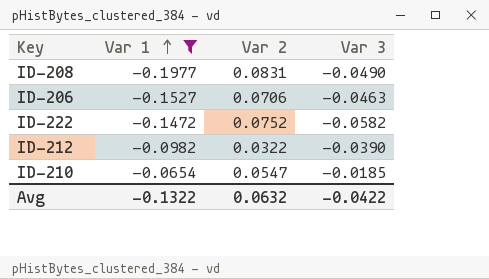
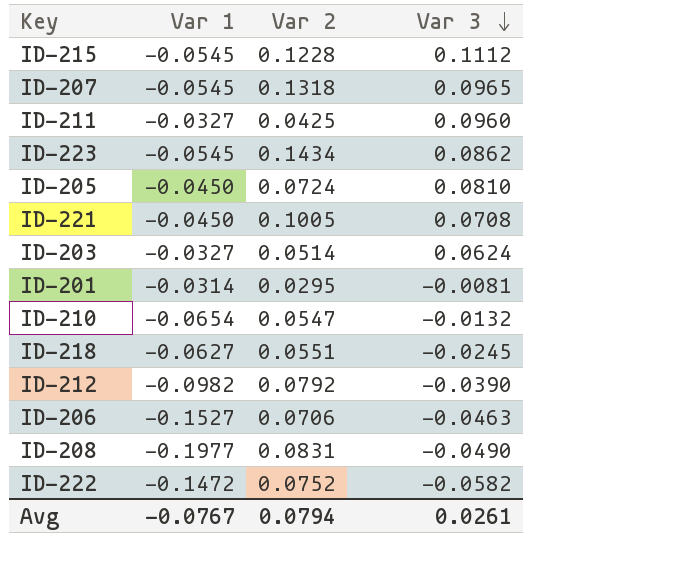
filter: Var 1 <= -0.0654 -> none
row order: Var 1 ascending -> Var 3 descending
ID-210 | Var 3: -0.0185 -> -0.0132
ID-212 | Var 2: 0.0322 -> 0.0792
Avg | Var 1: -0.1322 -> -0.0767
Avg | Var 2: 0.0632 -> 0.0794
Avg | Var 3: -0.0422 -> 0.0261

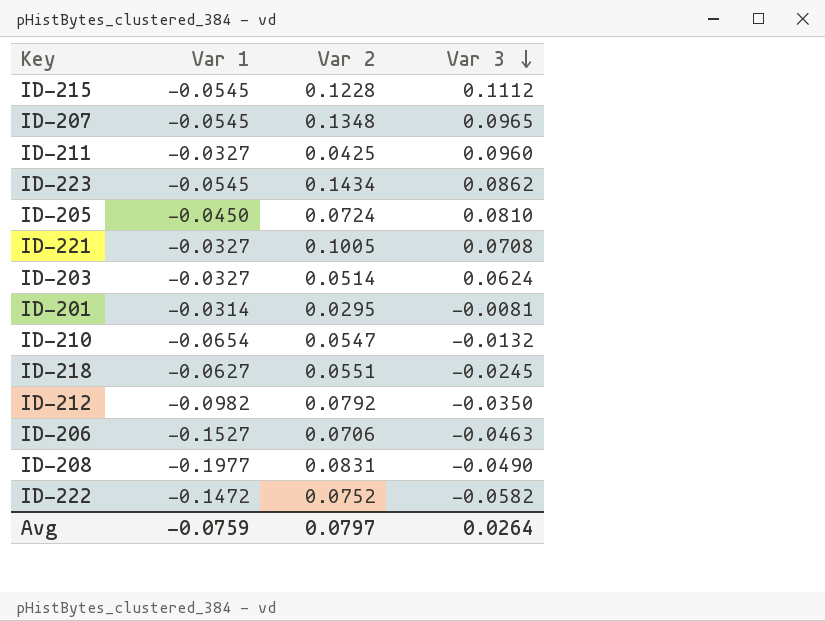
ID-207 | Var 2: 0.1318 -> 0.1348
ID-221 | Var 1: -0.0450 -> -0.0327
ID-212 | Var 3: -0.0390 -> -0.0350
Avg | Var 1: -0.0767 -> -0.0759
Avg | Var 2: 0.0794 -> 0.0797
Avg | Var 3: 0.0261 -> 0.0264

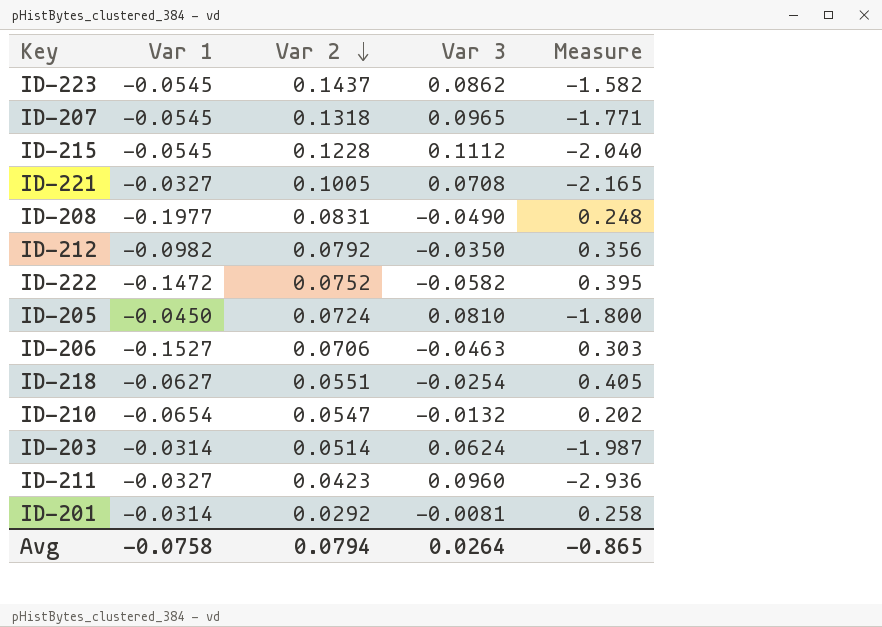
row order: Var 3 descending -> Var 2 descending
column Measure | formula: none -> [Var 3] / [Var 1]
ID-223 | Var 2: 0.1434 -> 0.1437
ID-207 | Var 2: 0.1348 -> 0.1318
ID-218 | Var 3: -0.0245 -> -0.0254
ID-203 | Var 1: -0.0327 -> -0.0314
ID-211 | Var 2: 0.0425 -> 0.0423
ID-201 | Var 2: 0.0295 -> 0.0292
Avg | Var 1: -0.0759 -> -0.0758
Avg | Var 2: 0.0797 -> 0.0794

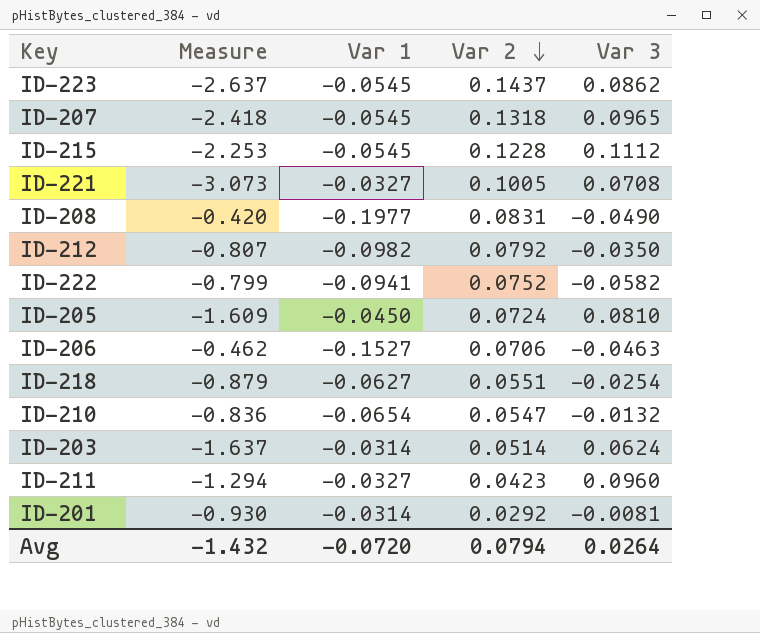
column Measure | formula: [Var 3] / [Var 1] -> [Var 2] / [Var 1]
column Measure | position: 5 -> 2
ID-222 | Var 1: -0.1472 -> -0.0941
Avg | Measure: -0.865 -> -1.432
Avg | Var 1: -0.0758 -> -0.0720

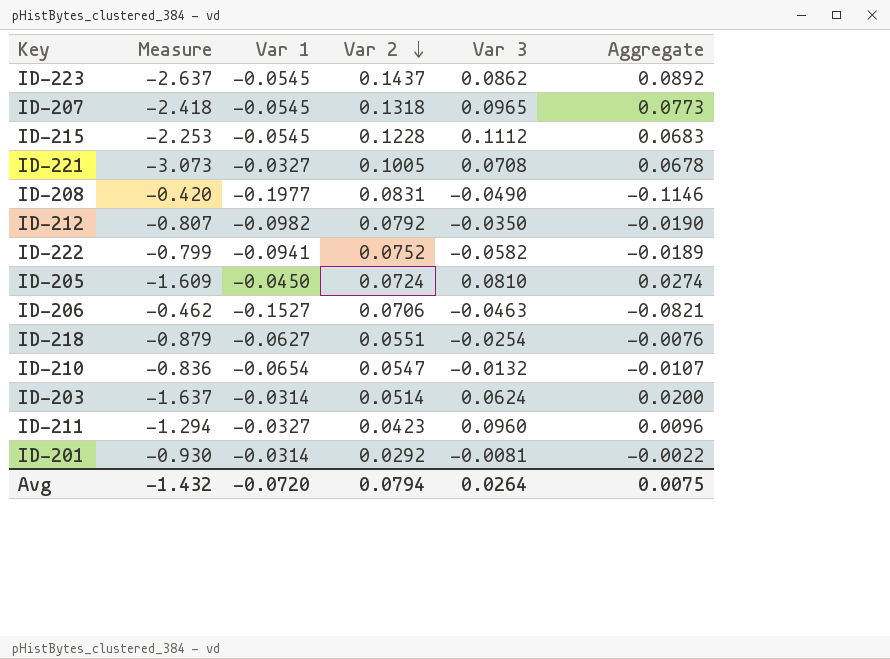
column Aggregate | formula: none -> [Var 1] + [Var 2]

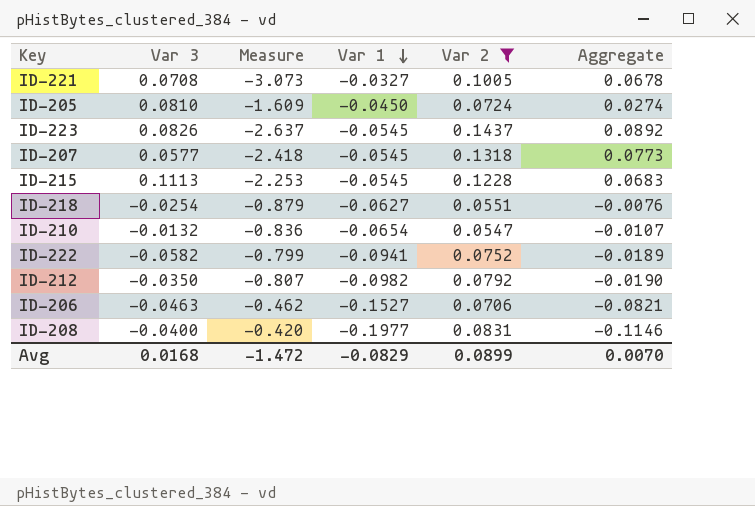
filter: none -> Var 2 >= 0.0547
row order: Var 2 descending -> Var 1 descending
column Var 3 | position: 5 -> 2
ID-223 | Var 3: 0.0862 -> 0.0826
ID-207 | Var 3: 0.0965 -> 0.0577
ID-215 | Var 3: 0.1112 -> 0.1113
ID-208 | Var 3: -0.0490 -> -0.0400
Avg | Var 3: 0.0264 -> 0.0168
Avg | Measure: -1.432 -> -1.472
Avg | Var 1: -0.0720 -> -0.0829
Avg | Var 2: 0.0794 -> 0.0899
Avg | Aggregate: 0.0075 -> 0.0070

